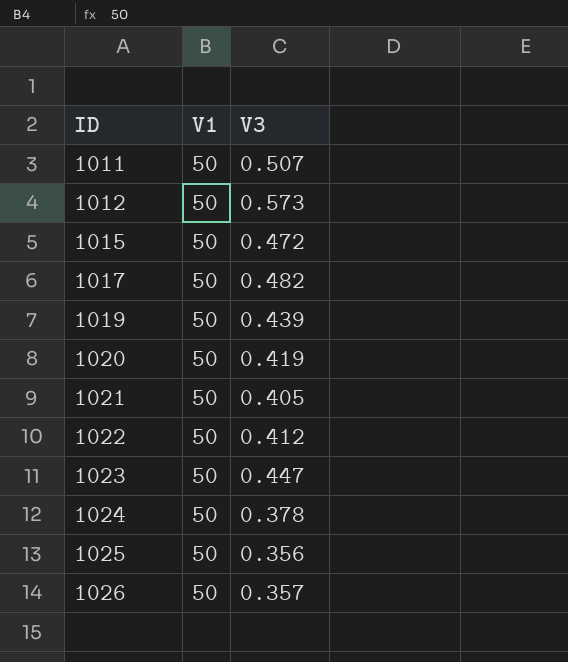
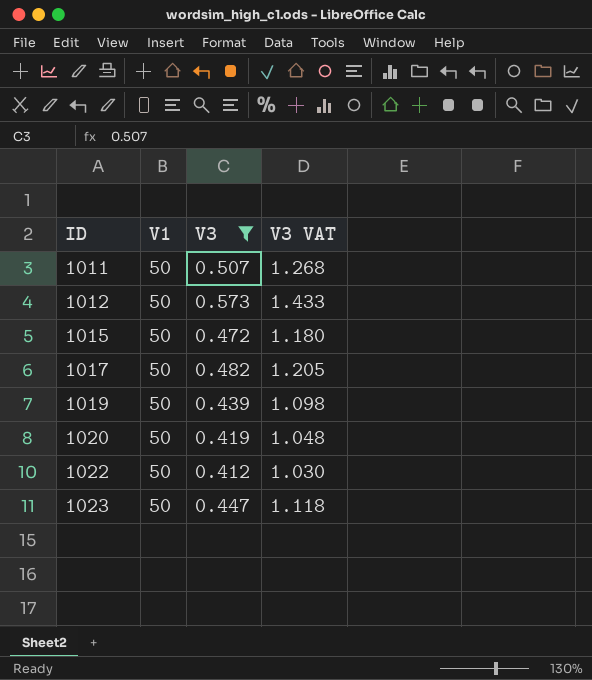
filter: none -> V3 >= 0.412
column V3 VAT | formula: none -> [V3] * 2.5

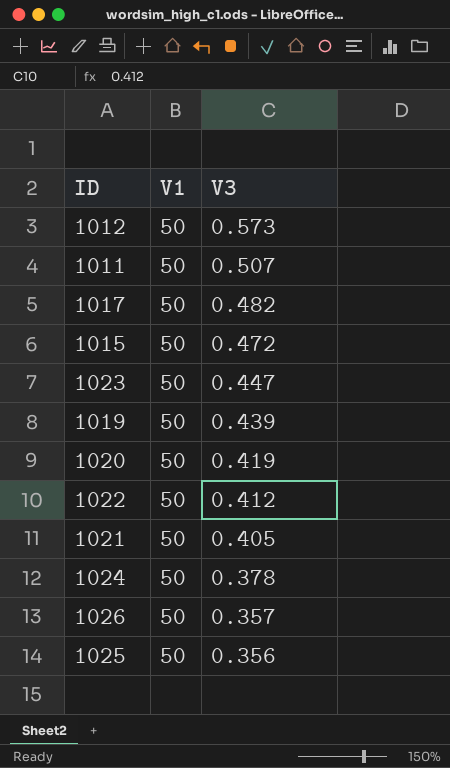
filter: V3 >= 0.412 -> none
row order: ID ascending -> V3 descending
column V3 VAT | formula: [V3] * 2.5 -> none

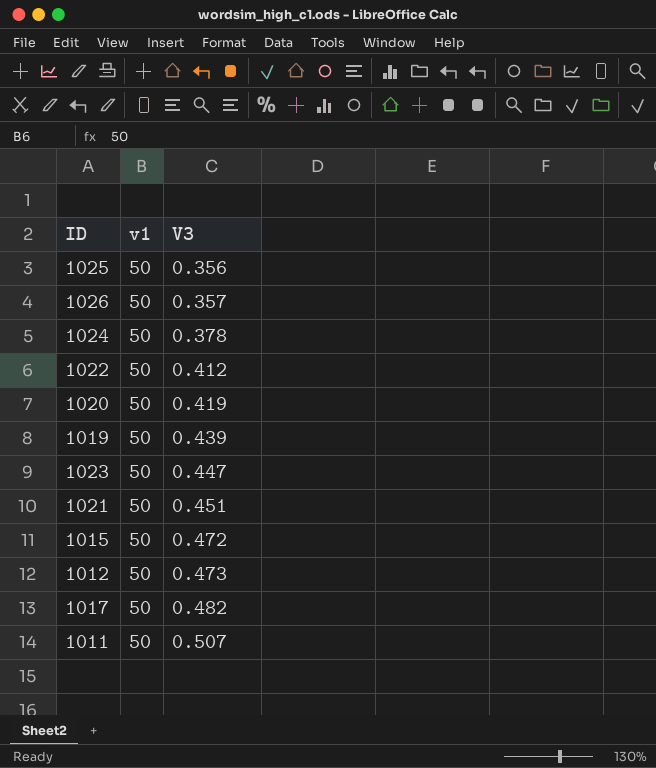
row order: V3 descending -> V3 ascending
column name: V1 -> v1
1021 | V3: 0.405 -> 0.451
1012 | V3: 0.573 -> 0.473

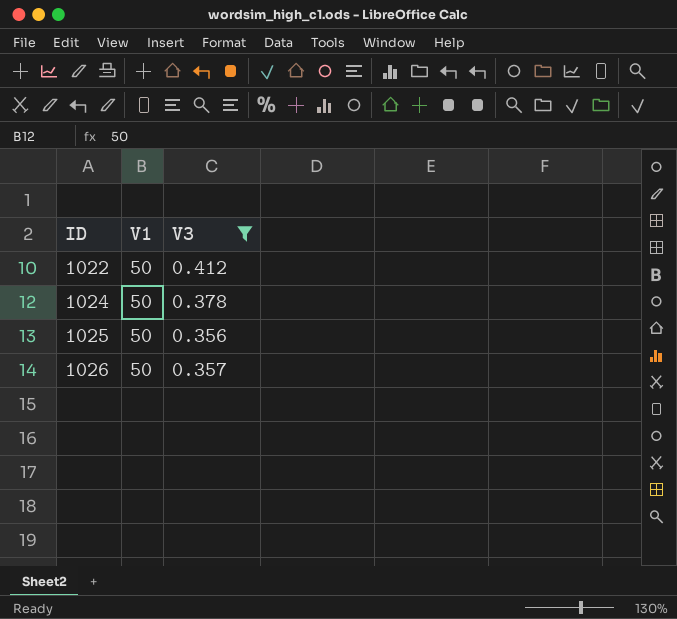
filter: none -> V3 <= 0.412
row order: V3 ascending -> ID ascending
column name: v1 -> V1

